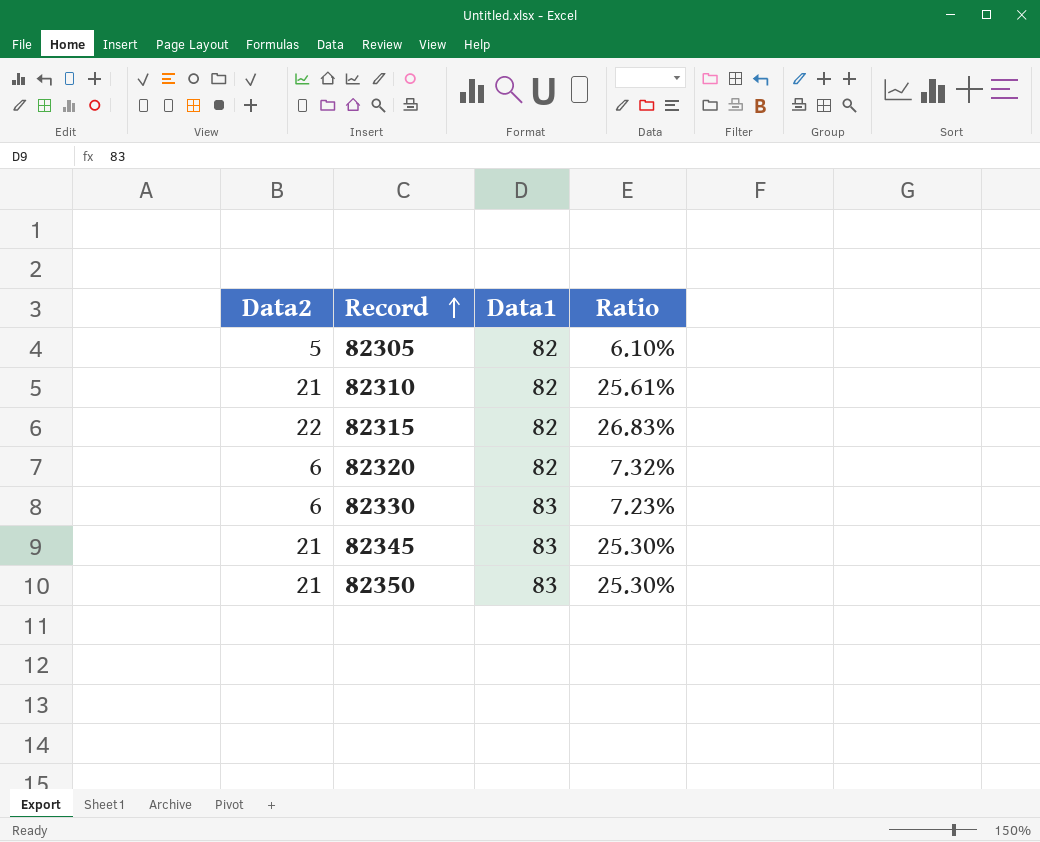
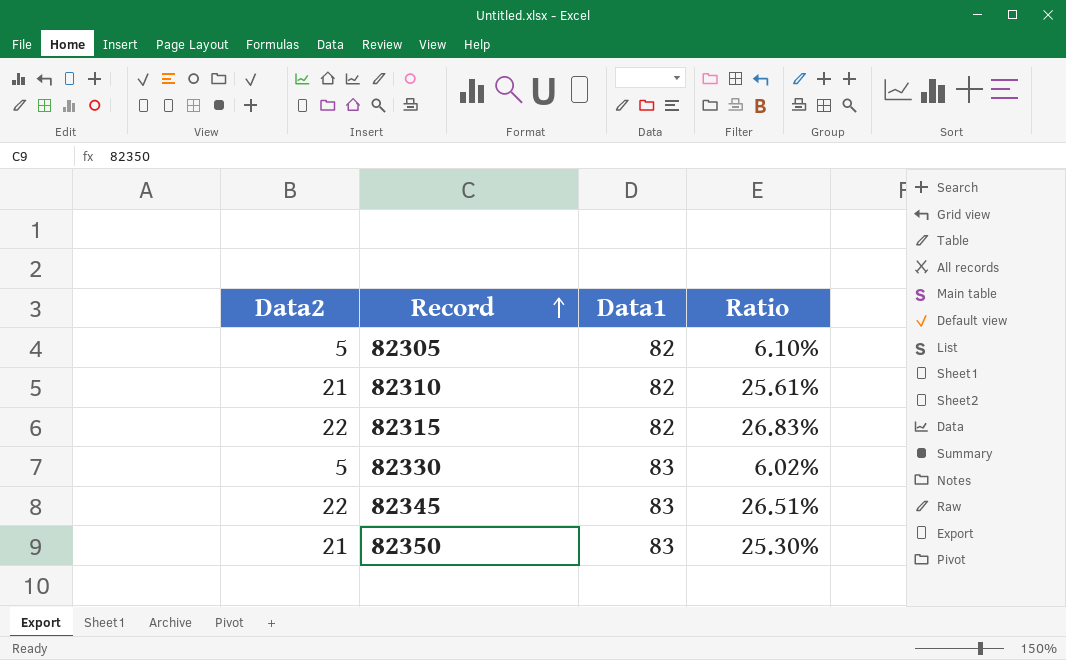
row 82320: 6 | 82 | 7.32% -> none
82330 | Data2: 6 -> 5
82330 | Ratio: 7.23% -> 6.02%
82345 | Data2: 21 -> 22
82345 | Ratio: 25.30% -> 26.51%

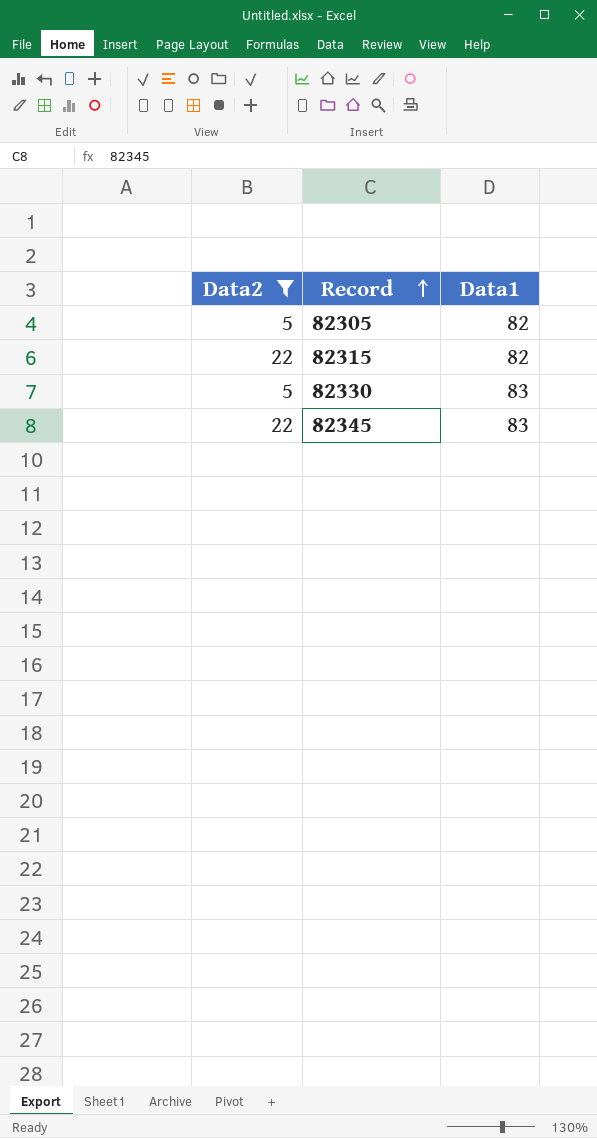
filter: none -> Data2 != 21
column Ratio | formula: [Data2] / [Data1] -> none

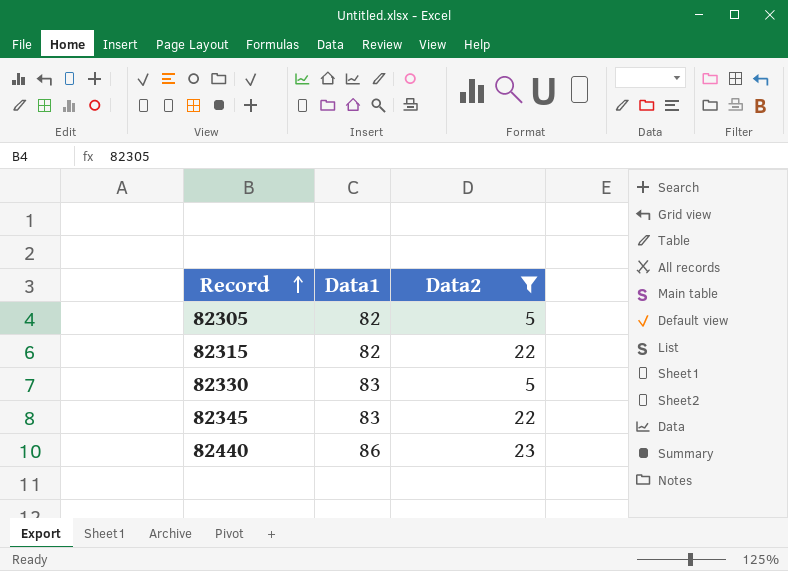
column Data2 | position: 1 -> 3
row 82440: none -> 86 | 23

